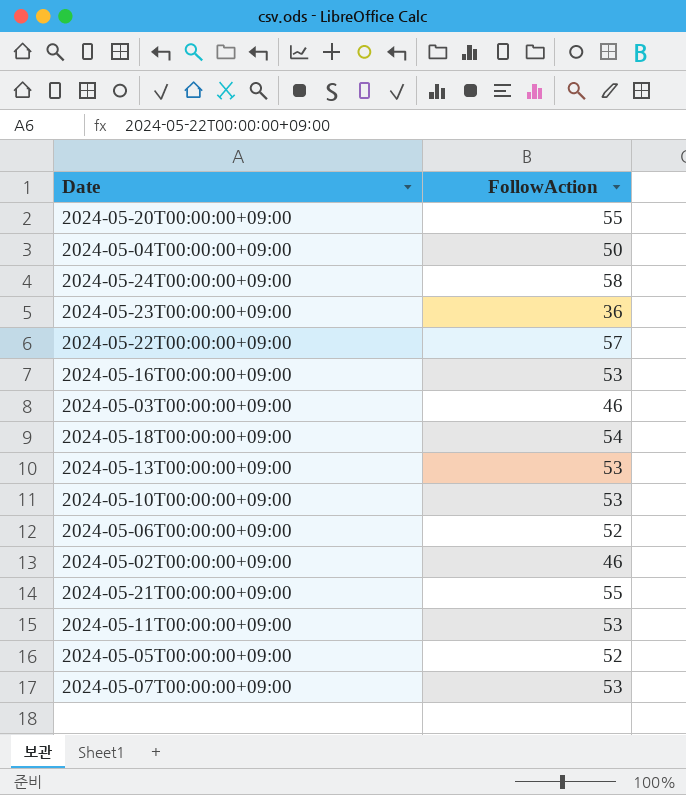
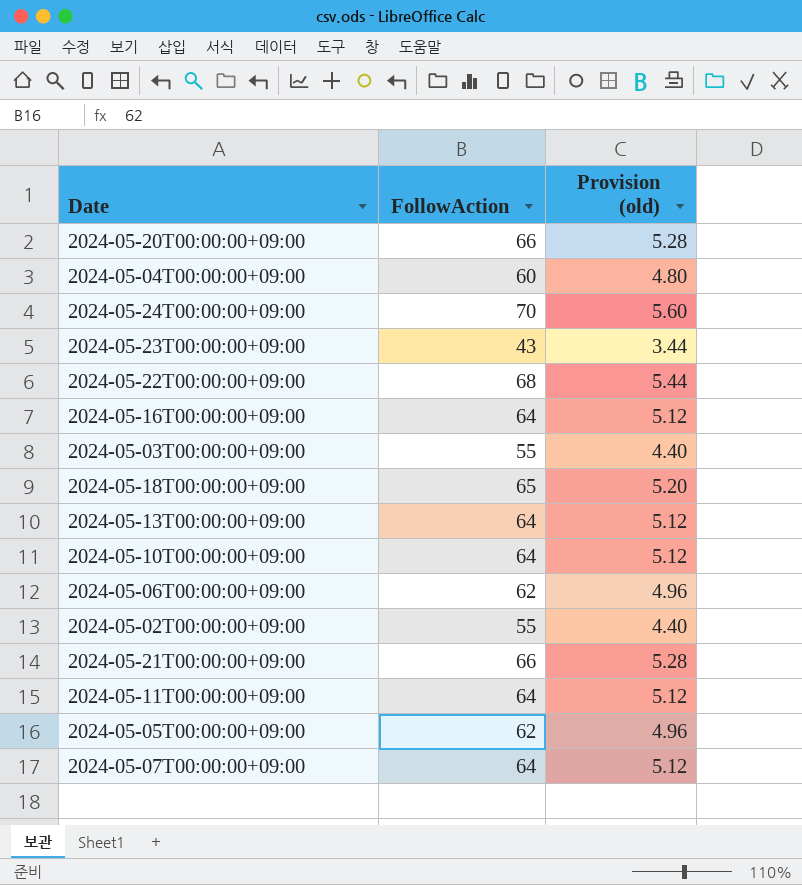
column Provision (old) | formula: none -> [FollowAction] * 0.08
2024-05-20T00:00:00+09:00 | FollowAction: 55 -> 66
2024-05-04T00:00:00+09:00 | FollowAction: 50 -> 60
2024-05-24T00:00:00+09:00 | FollowAction: 58 -> 70
2024-05-23T00:00:00+09:00 | FollowAction: 36 -> 43
2024-05-22T00:00:00+09:00 | FollowAction: 57 -> 68
2024-05-16T00:00:00+09:00 | FollowAction: 53 -> 64
2024-05-03T00:00:00+09:00 | FollowAction: 46 -> 55
2024-05-18T00:00:00+09:00 | FollowAction: 54 -> 65
2024-05-13T00:00:00+09:00 | FollowAction: 53 -> 64
2024-05-10T00:00:00+09:00 | FollowAction: 53 -> 64
2024-05-06T00:00:00+09:00 | FollowAction: 52 -> 62
2024-05-02T00:00:00+09:00 | FollowAction: 46 -> 55
2024-05-21T00:00:00+09:00 | FollowAction: 55 -> 66
2024-05-11T00:00:00+09:00 | FollowAction: 53 -> 64
2024-05-05T00:00:00+09:00 | FollowAction: 52 -> 62
2024-05-07T00:00:00+09:00 | FollowAction: 53 -> 64

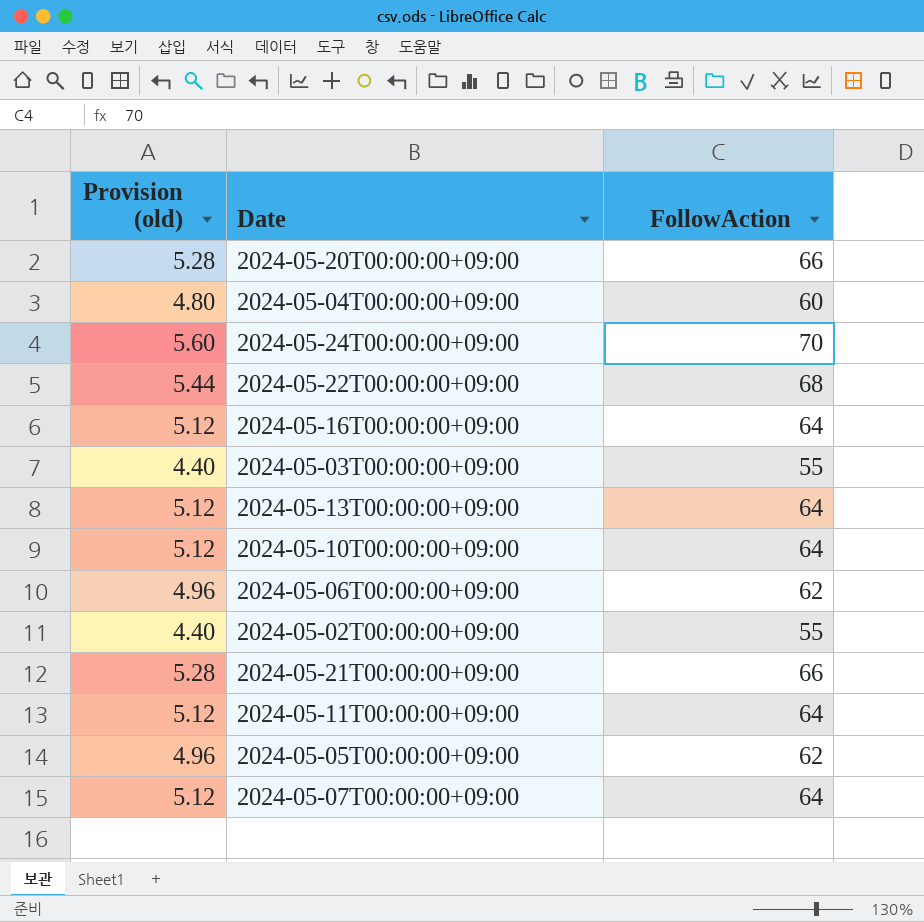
column Provision (old) | position: 3 -> 1
row 2024-05-23T00:00:00+09:00: 43 | 3.44 -> none
row 2024-05-18T00:00:00+09:00: 65 | 5.20 -> none

